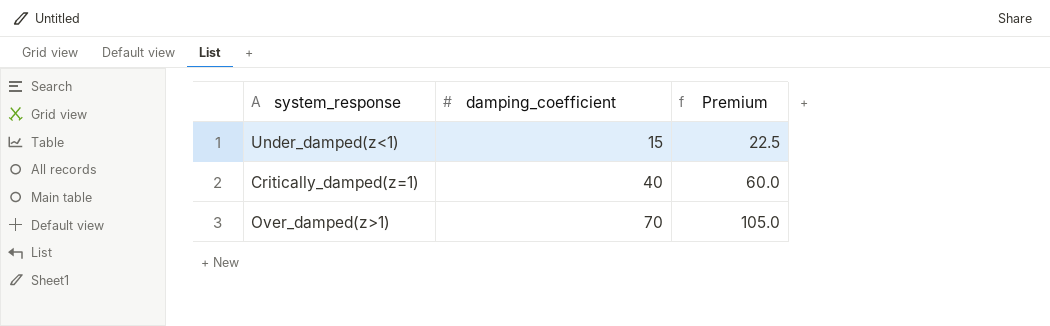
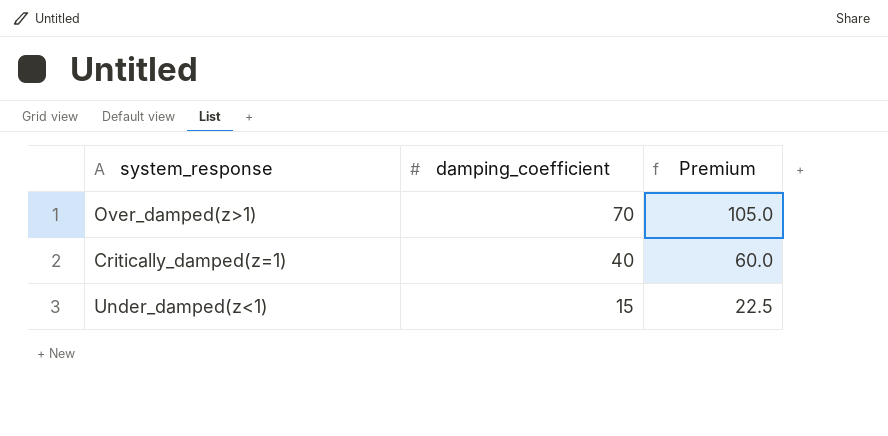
row order: damping_coefficient ascending -> damping_coefficient descending

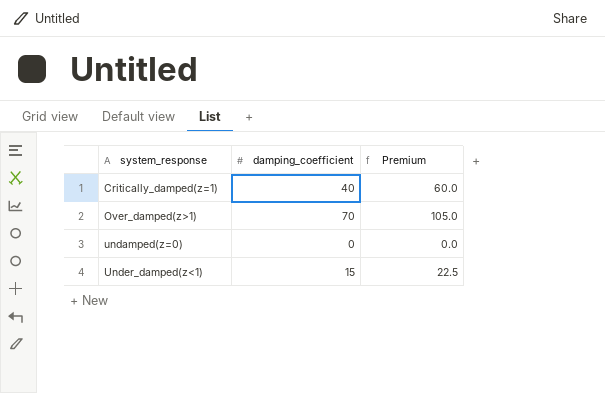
row order: damping_coefficient descending -> system_response ascending
row undamped(z=0): none -> 0 | 0.0

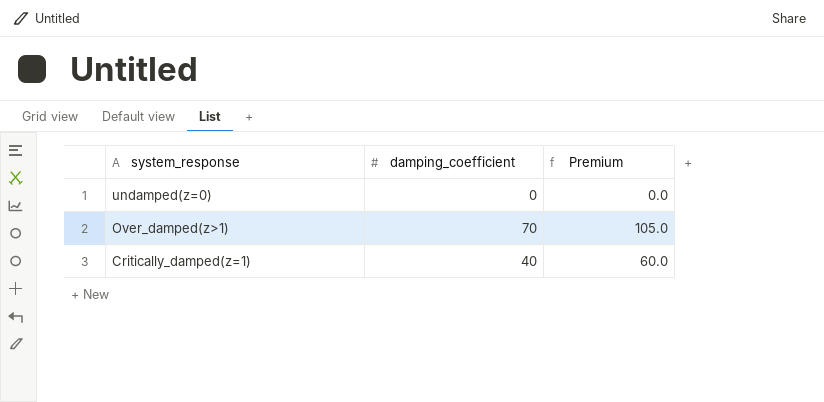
row order: system_response ascending -> system_response descending
row Under_damped(z<1): 15 | 22.5 -> none

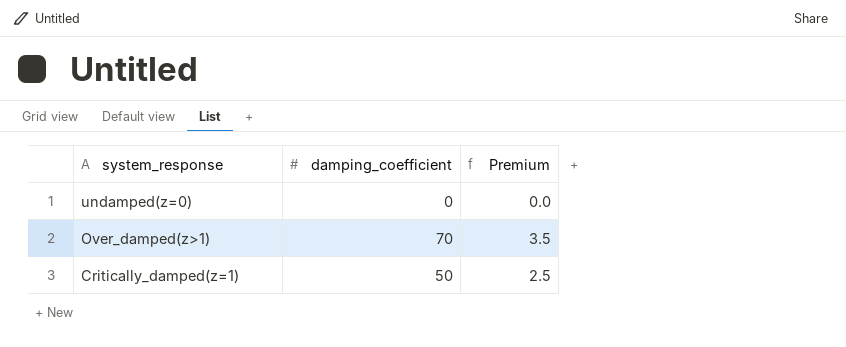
column Premium | formula: [damping_coefficient] * 1.5 -> [damping_coefficient] * 0.05
Critically_damped(z=1) | damping_coefficient: 40 -> 50

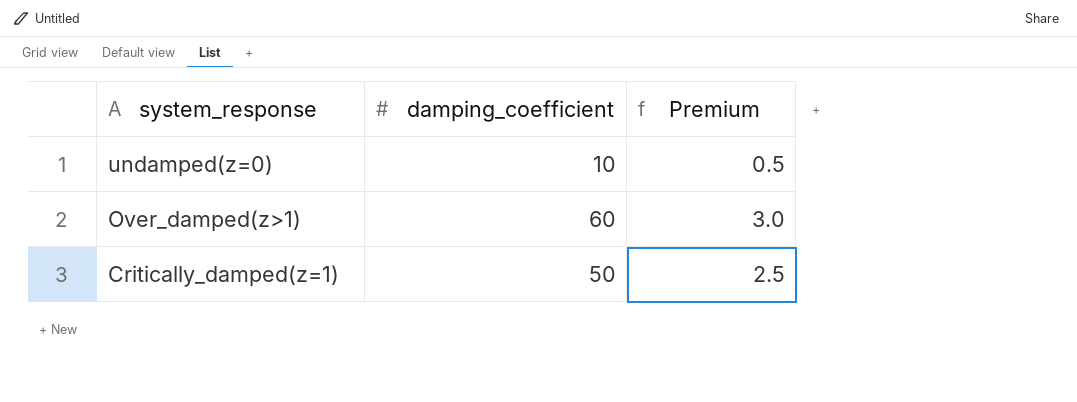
undamped(z=0) | damping_coefficient: 0 -> 10
undamped(z=0) | Premium: 0.0 -> 0.5
Over_damped(z>1) | damping_coefficient: 70 -> 60
Over_damped(z>1) | Premium: 3.5 -> 3.0

